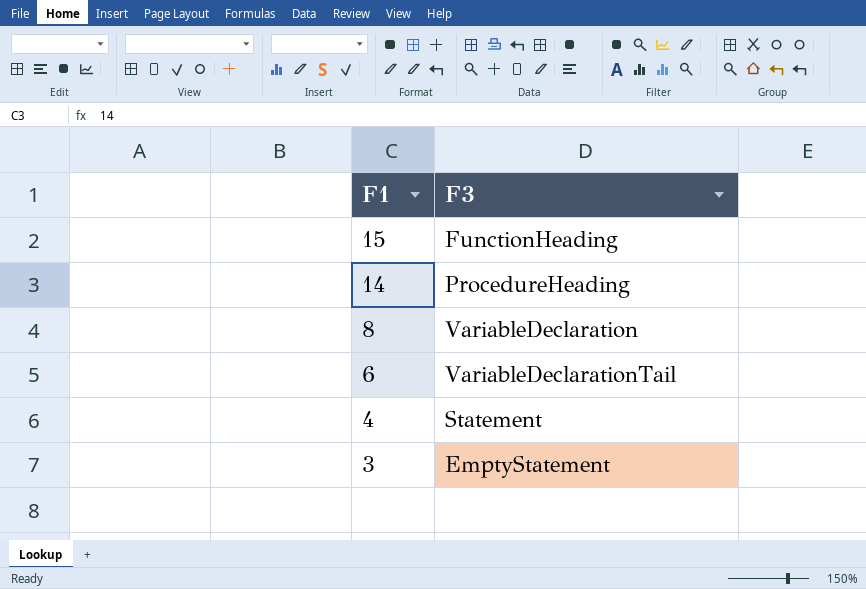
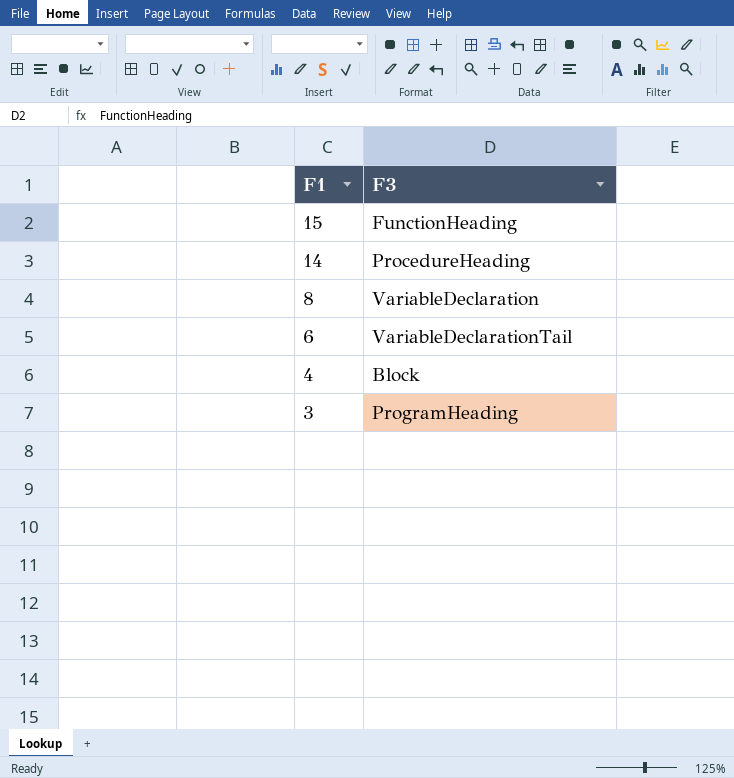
4 | F3: Statement -> Block
3 | F3: EmptyStatement -> ProgramHeading

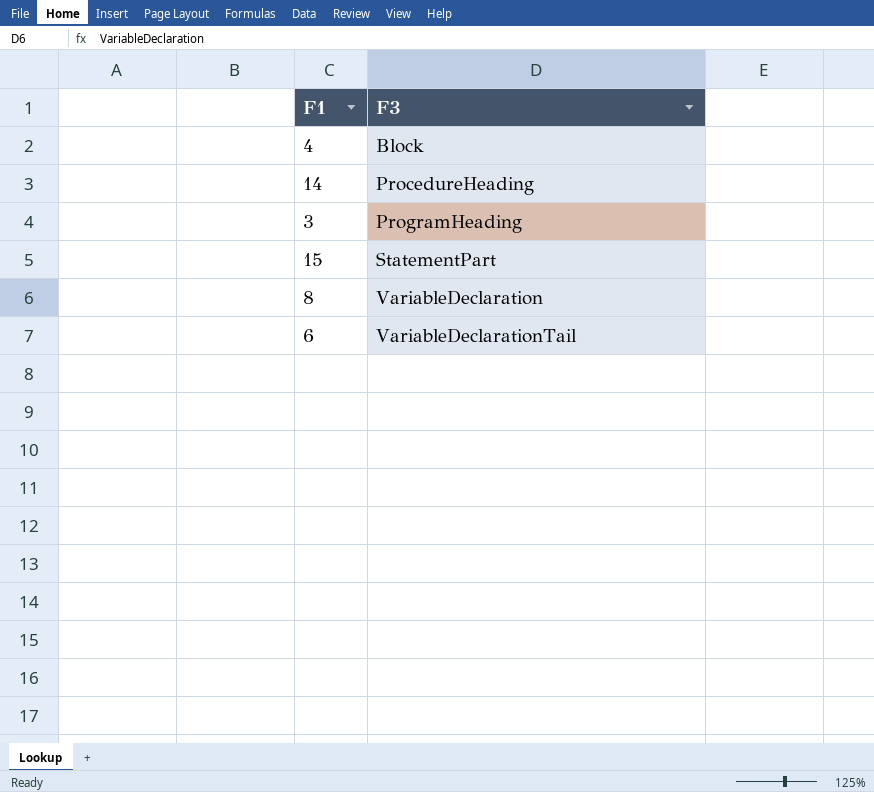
row order: F1 descending -> F3 ascending
15 | F3: FunctionHeading -> StatementPart

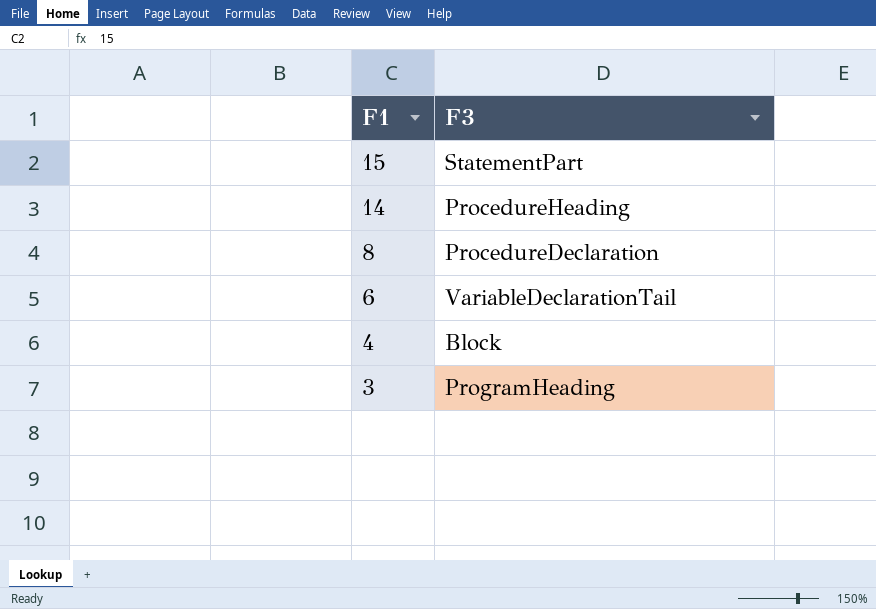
row order: F3 ascending -> F1 descending
8 | F3: VariableDeclaration -> ProcedureDeclaration

